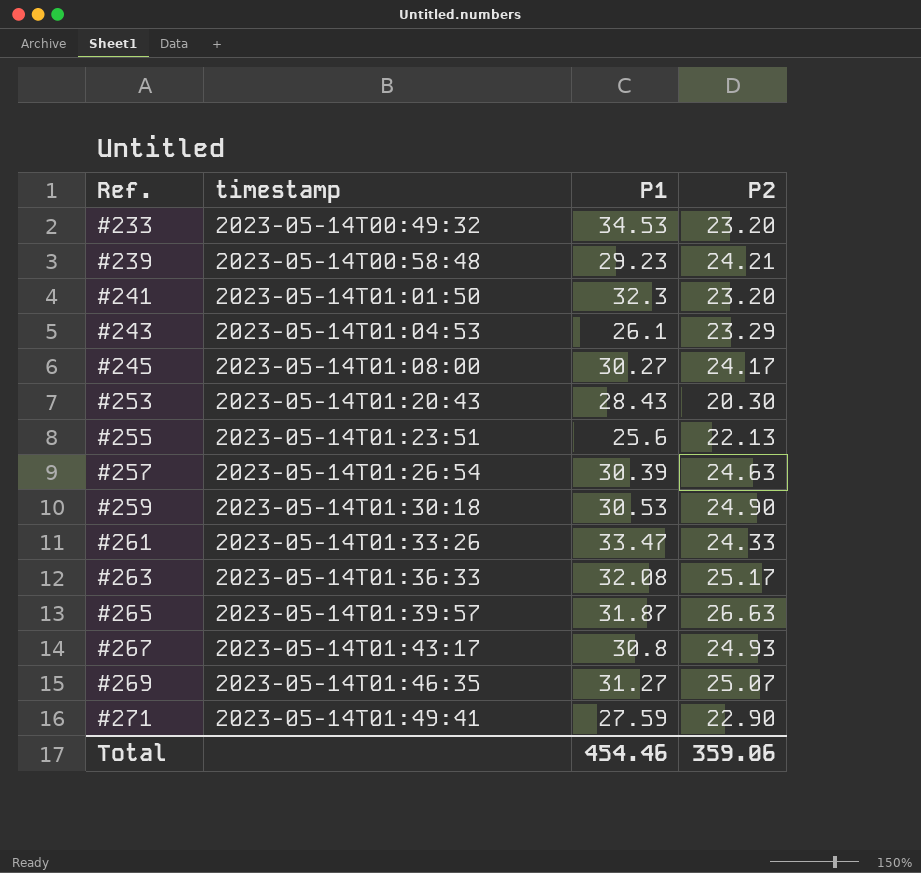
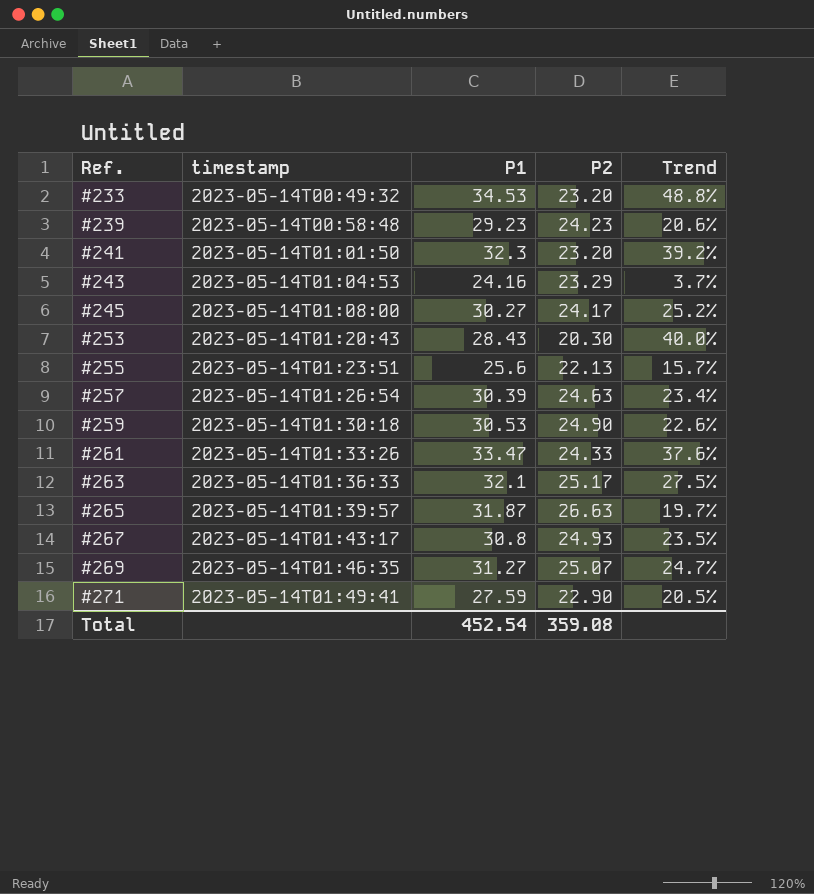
column Trend | formula: none -> ([P1] - [P2]) / [P2]
#239 | P2: 24.21 -> 24.23
#243 | P1: 26.1 -> 24.16
#263 | P1: 32.08 -> 32.1
Total | P1: 454.46 -> 452.54
Total | P2: 359.06 -> 359.08

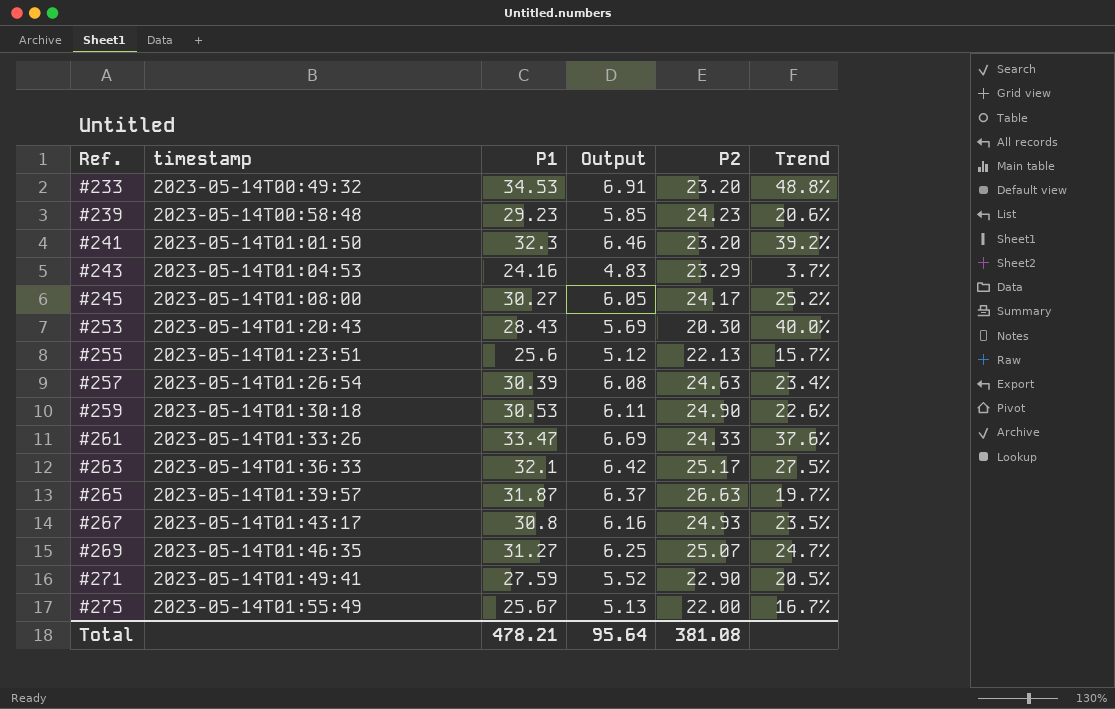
column Output | formula: none -> [P1] * 0.2
row #275: none -> 2023-05-14T01:55:49 | 25.67 | 5.13 | 22.00 | 16.7%
Total | P1: 452.54 -> 478.21
Total | P2: 359.08 -> 381.08

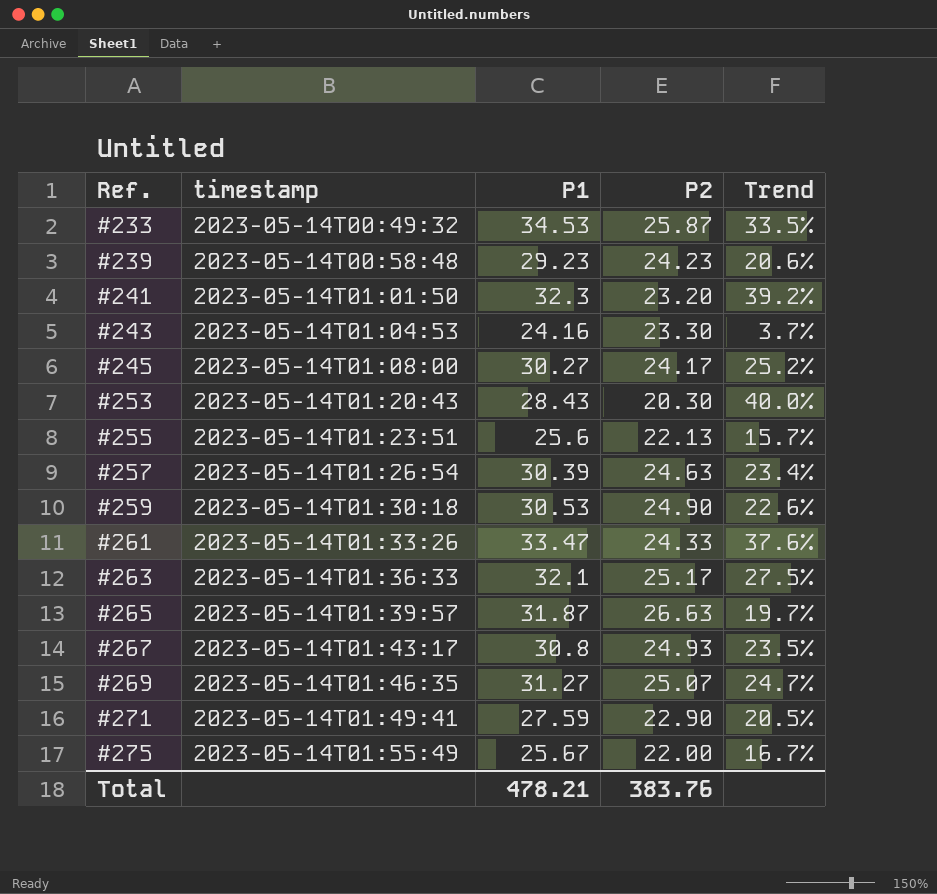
column Output | formula: [P1] * 0.2 -> none
#233 | P2: 23.20 -> 25.87
#233 | Trend: 48.8% -> 33.5%
#243 | P2: 23.29 -> 23.30
Total | P2: 381.08 -> 383.76

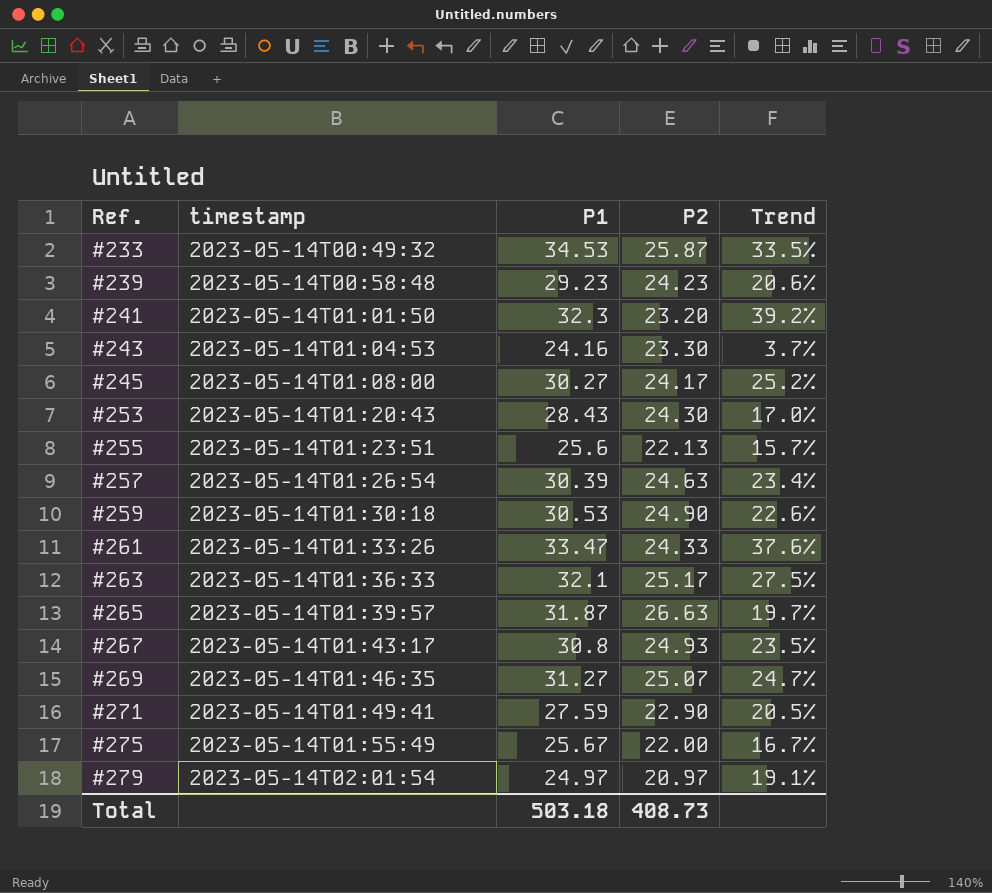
#253 | P2: 20.30 -> 24.30
#253 | Trend: 40.0% -> 17.0%
row #279: none -> 2023-05-14T02:01:54 | 24.97 | 20.97 | 19.1%
Total | P1: 478.21 -> 503.18
Total | P2: 383.76 -> 408.73

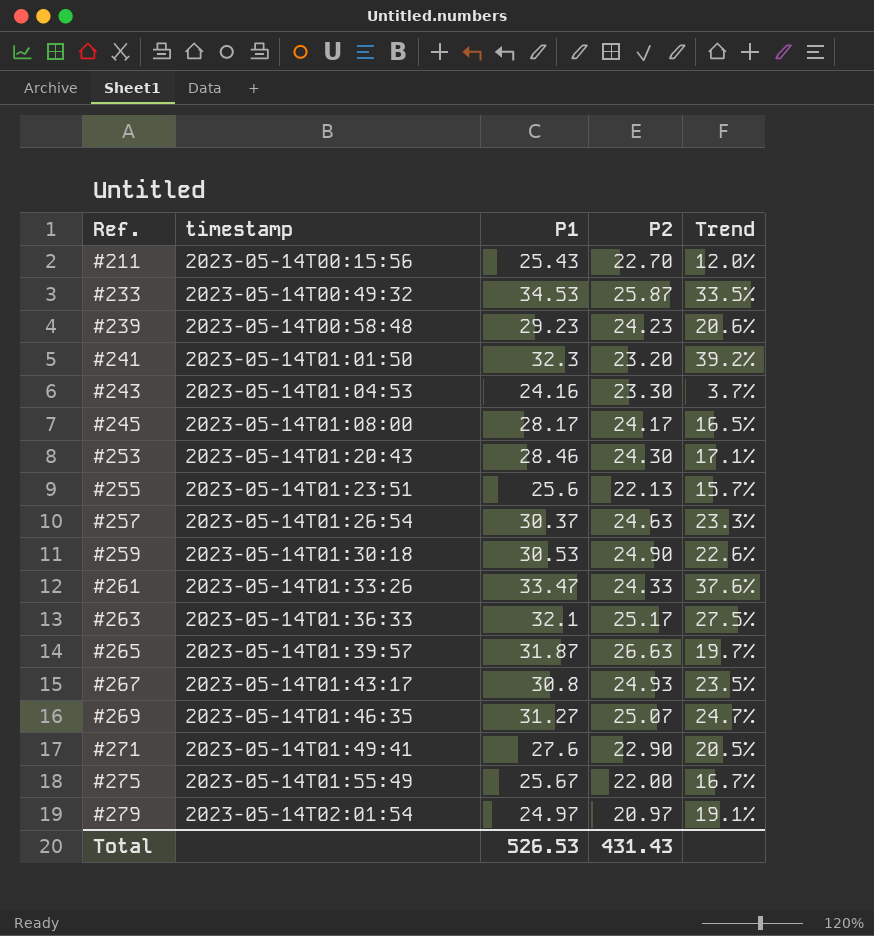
row #211: none -> 2023-05-14T00:15:56 | 25.43 | 22.70 | 12.0%
#245 | P1: 30.27 -> 28.17
#245 | Trend: 25.2% -> 16.5%
#253 | P1: 28.43 -> 28.46
#253 | Trend: 17.0% -> 17.1%
#257 | P1: 30.39 -> 30.37
#257 | Trend: 23.4% -> 23.3%
#271 | P1: 27.59 -> 27.6
Total | P1: 503.18 -> 526.53
Total | P2: 408.73 -> 431.43

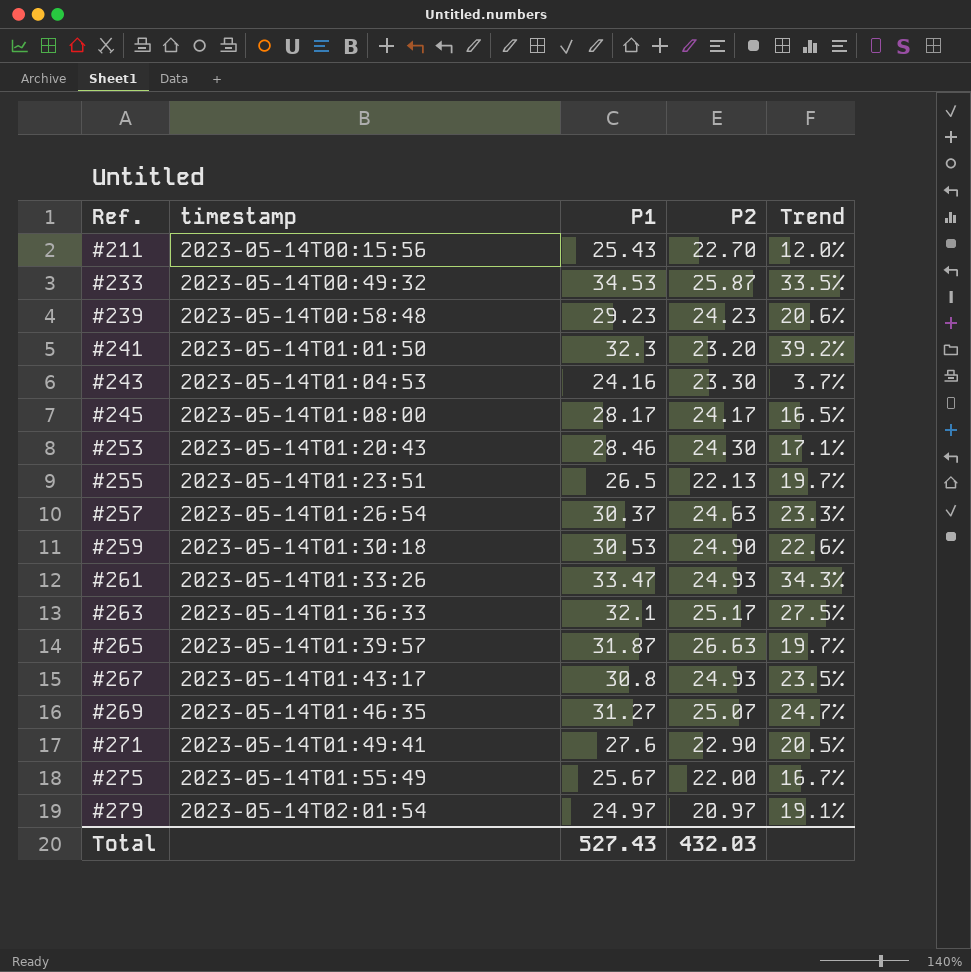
#255 | P1: 25.6 -> 26.5
#255 | Trend: 15.7% -> 19.7%
#261 | P2: 24.33 -> 24.93
#261 | Trend: 37.6% -> 34.3%
Total | P1: 526.53 -> 527.43
Total | P2: 431.43 -> 432.03

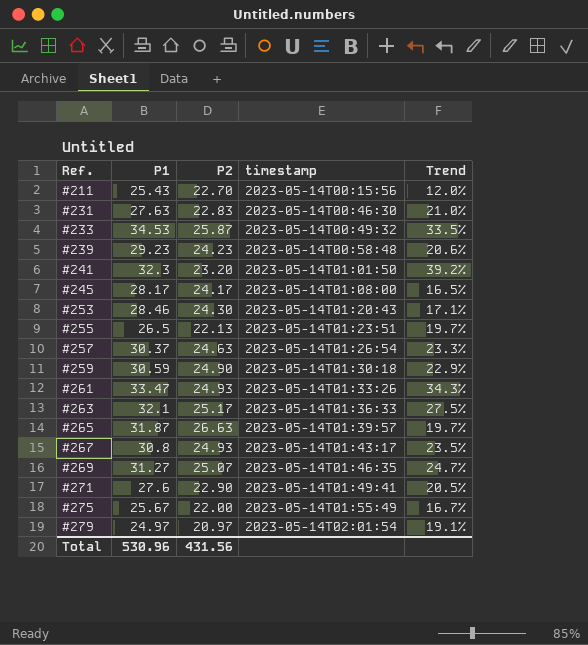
column timestamp | position: 2 -> 4
row #243: 2023-05-14T01:04:53 | 24.16 | 23.30 | 3.7% -> none
row #231: none -> 27.63 | 22.83 | 2023-05-14T00:46:30 | 21.0%
#259 | P1: 30.53 -> 30.59
#259 | Trend: 22.6% -> 22.9%
Total | P1: 527.43 -> 530.96
Total | P2: 432.03 -> 431.56

